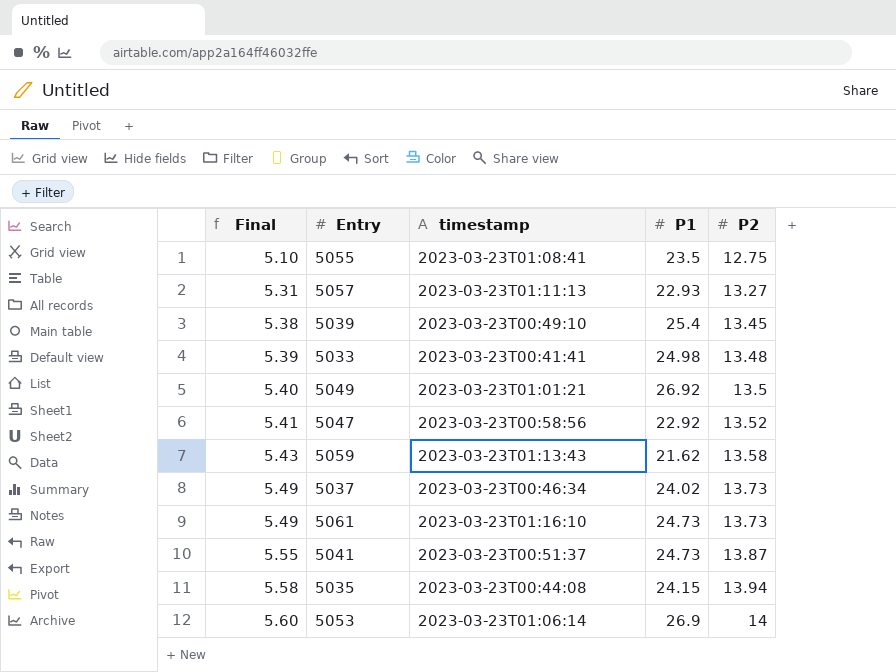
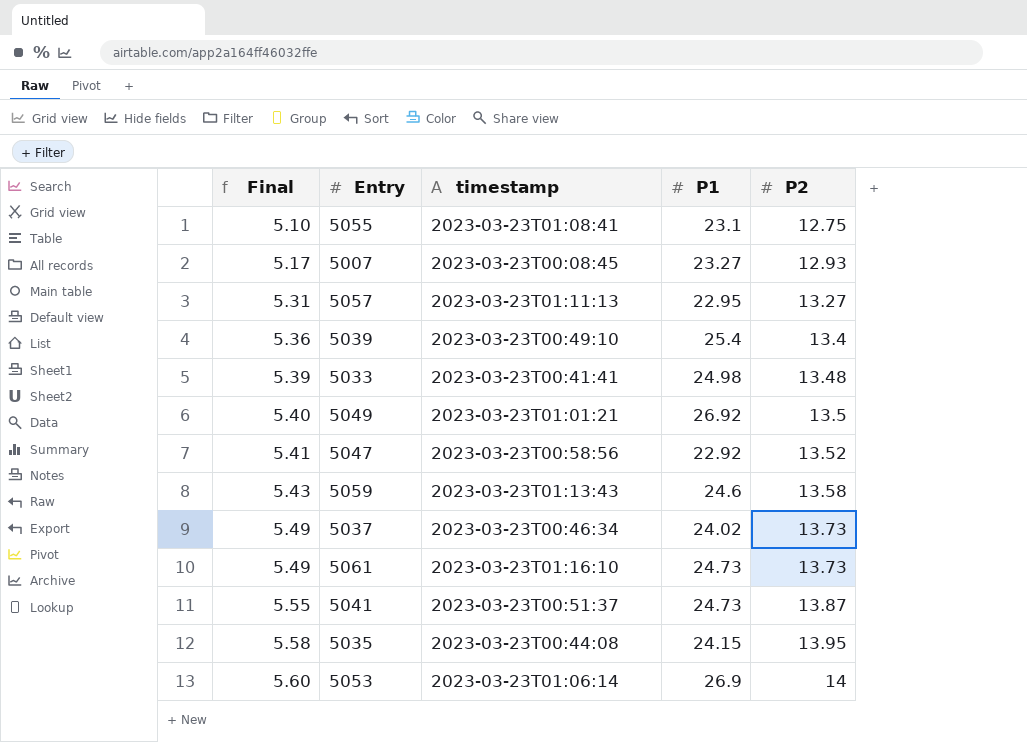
5055 | P1: 23.5 -> 23.1
row 5007: none -> 5.17 | 2023-03-23T00:08:45 | 23.27 | 12.93
5057 | P1: 22.93 -> 22.95
5039 | Final: 5.38 -> 5.36
5039 | P2: 13.45 -> 13.4
5059 | P1: 21.62 -> 24.6
5035 | P2: 13.94 -> 13.95

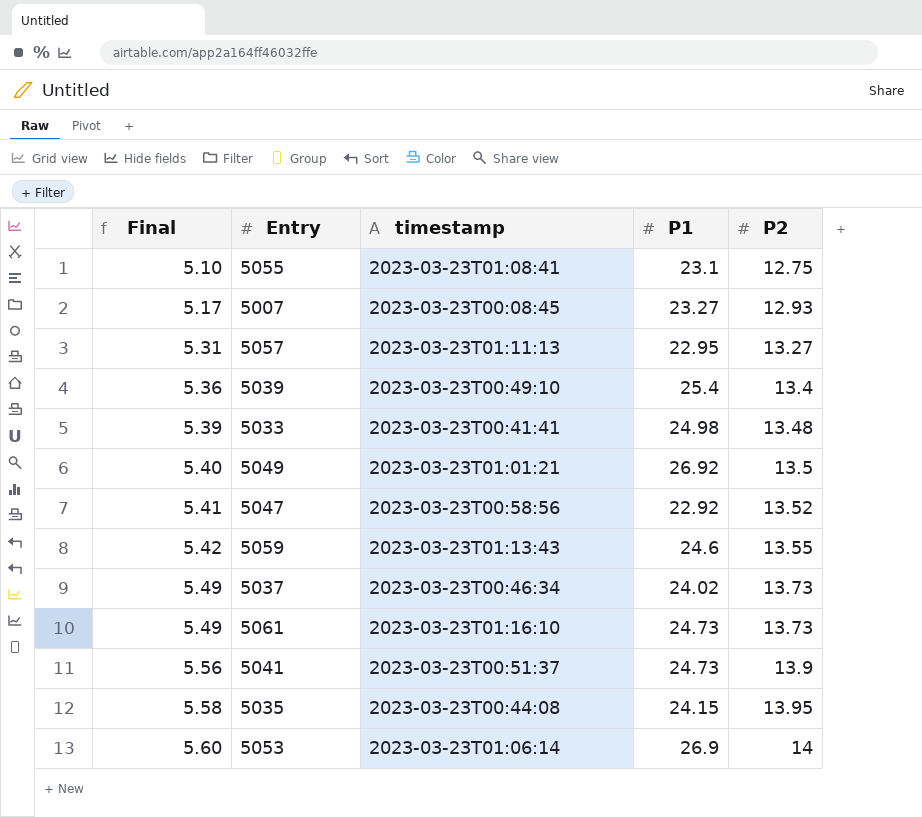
5059 | Final: 5.43 -> 5.42
5059 | P2: 13.58 -> 13.55
5041 | Final: 5.55 -> 5.56
5041 | P2: 13.87 -> 13.9

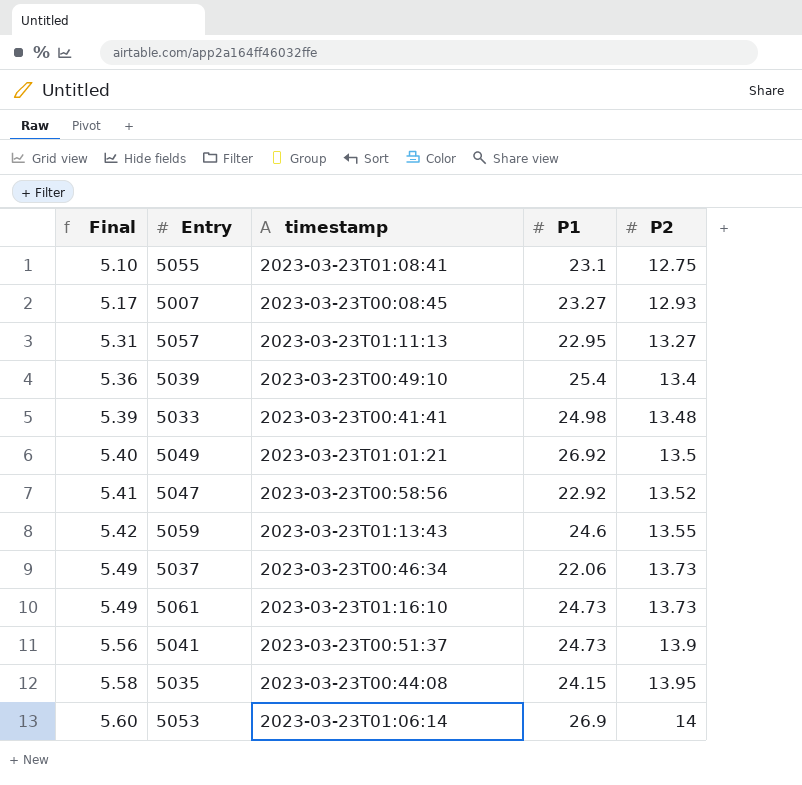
5037 | P1: 24.02 -> 22.06

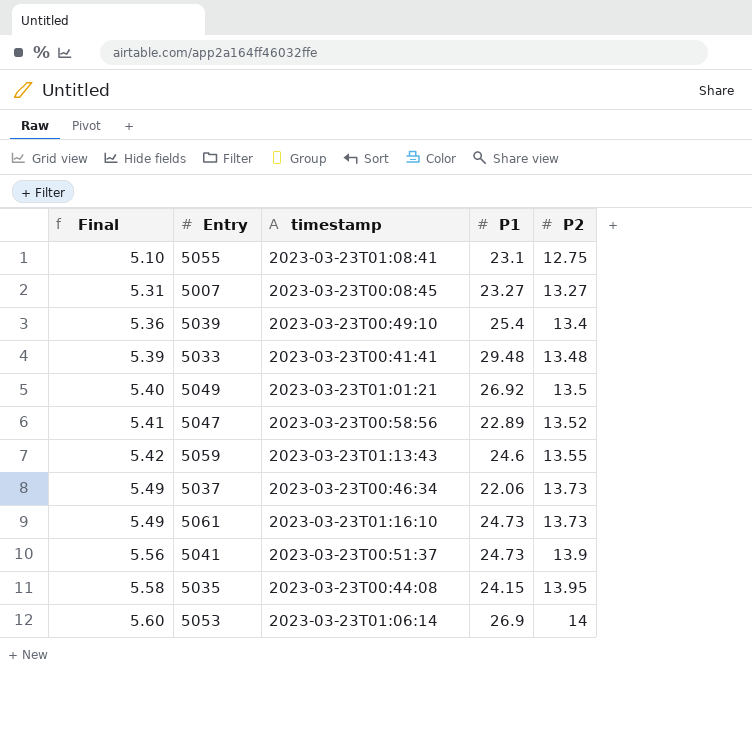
row 5057: 5.31 | 2023-03-23T01:11:13 | 22.95 | 13.27 -> none
5007 | Final: 5.17 -> 5.31
5007 | P2: 12.93 -> 13.27
5033 | P1: 24.98 -> 29.48
5047 | P1: 22.92 -> 22.89

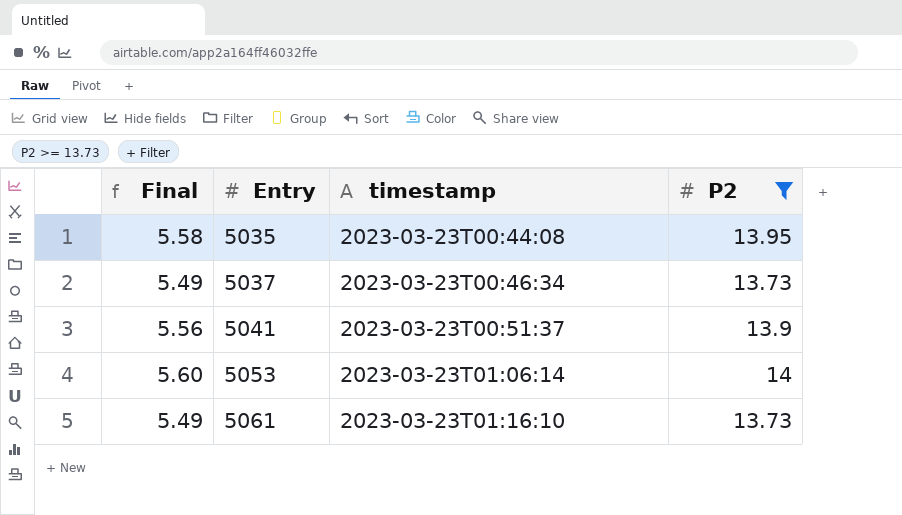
filter: none -> P2 >= 13.73
row order: Final ascending -> Entry ascending
column P1 | position: 4 -> none

